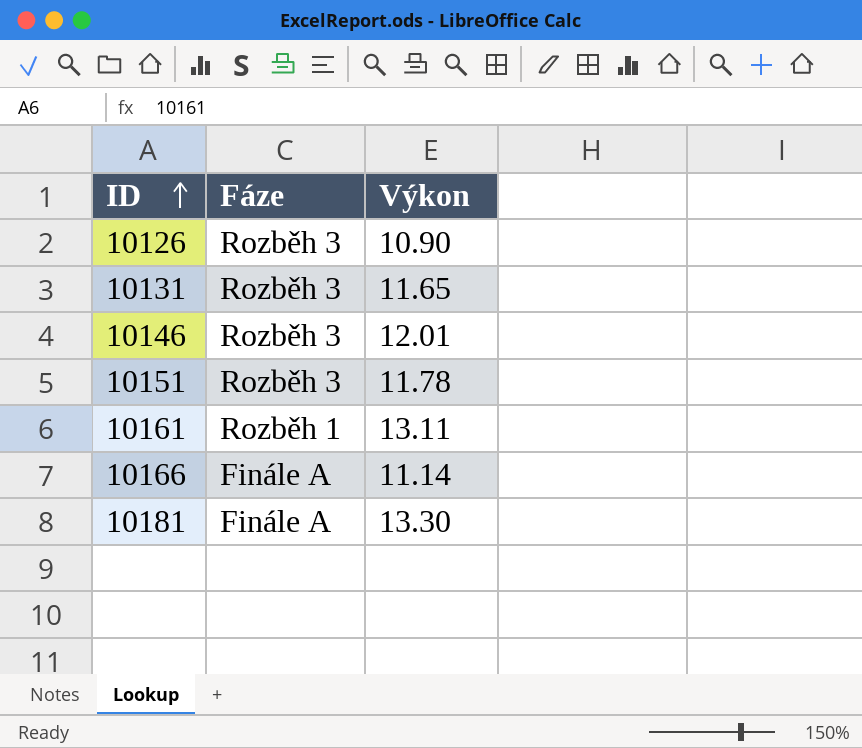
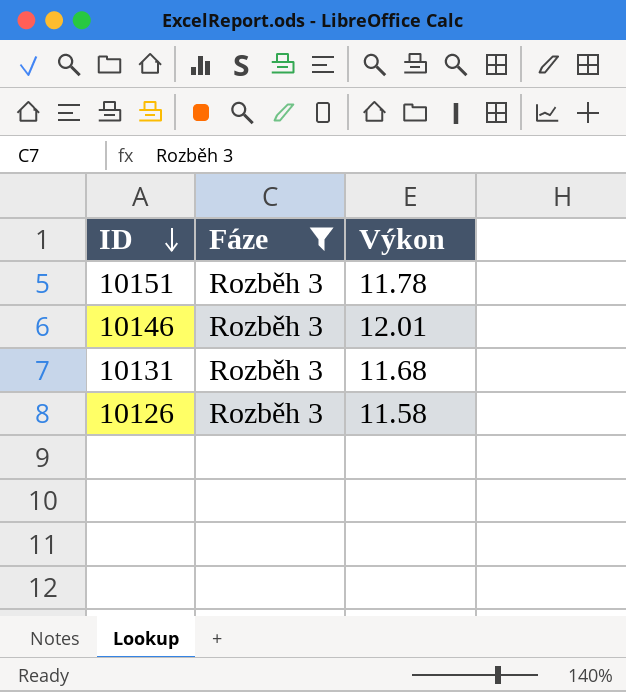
filter: none -> Fáze = Rozběh 3
row order: ID ascending -> ID descending
10131 | Výkon: 11.65 -> 11.68
10126 | Výkon: 10.90 -> 11.58

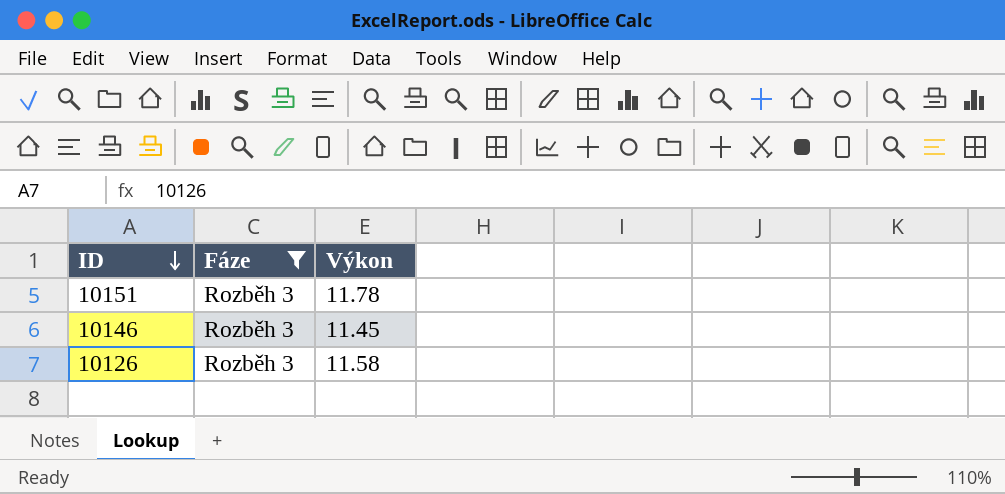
row 10131: Rozběh 3 | 11.68 -> none
10146 | Výkon: 12.01 -> 11.45

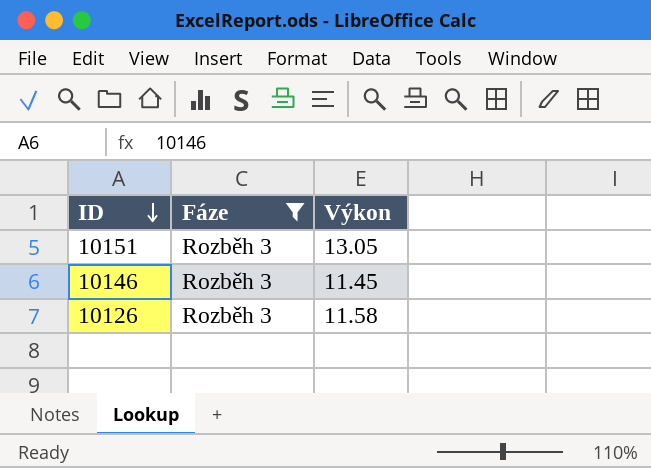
10151 | Výkon: 11.78 -> 13.05

